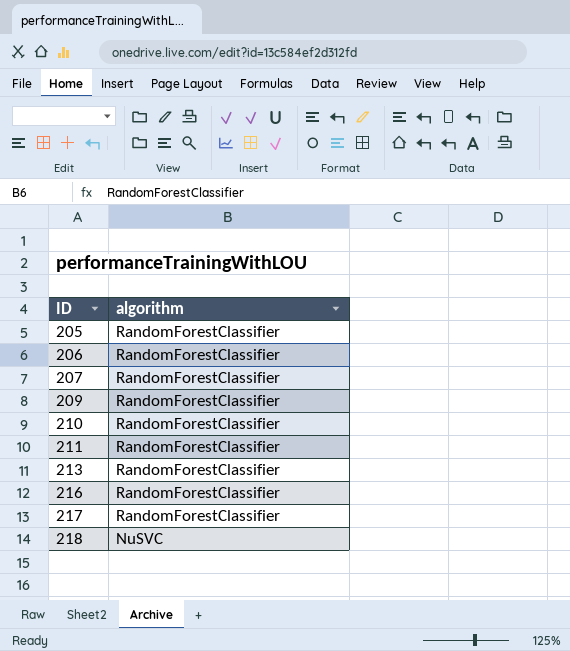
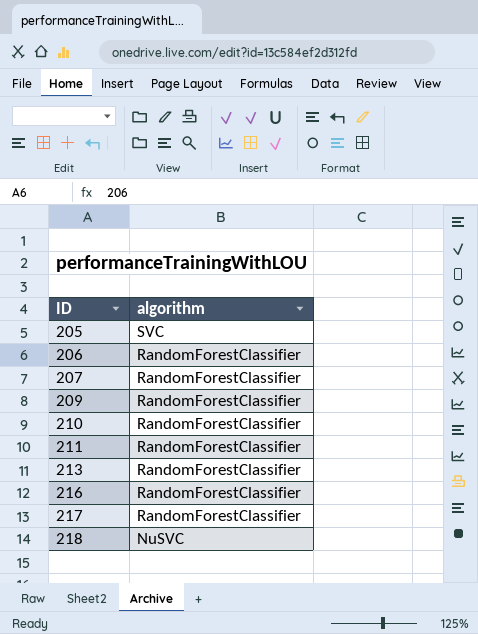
205 | algorithm: RandomForestClassifier -> SVC

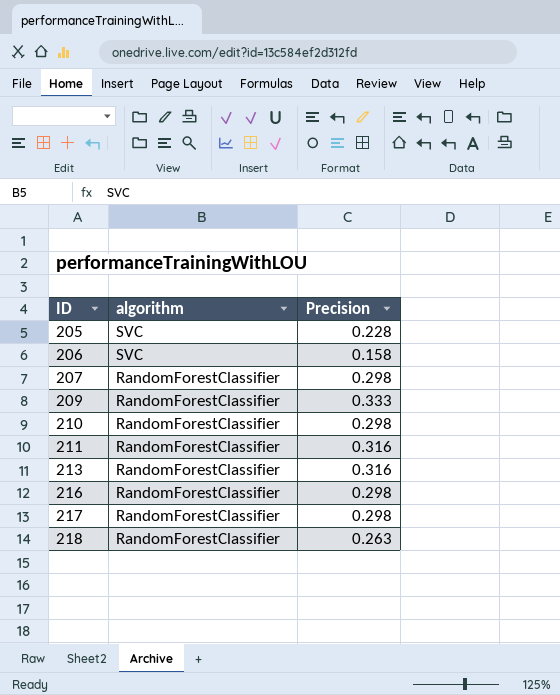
column Precision | position: none -> 3
206 | algorithm: RandomForestClassifier -> SVC
218 | algorithm: NuSVC -> RandomForestClassifier

